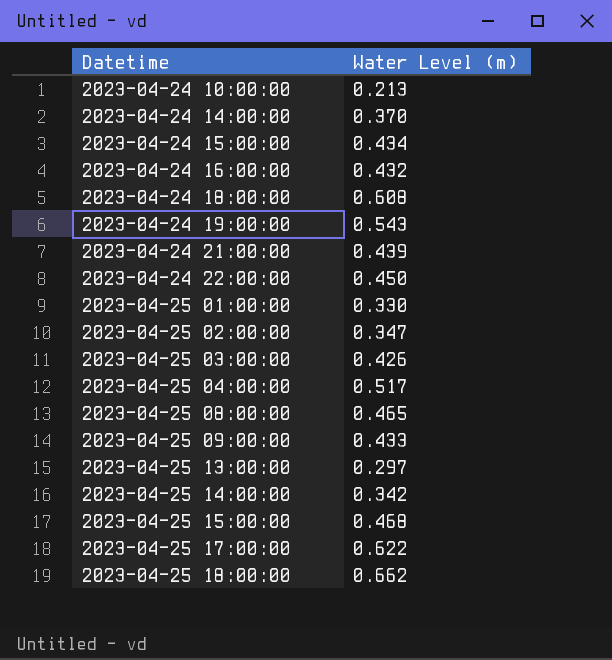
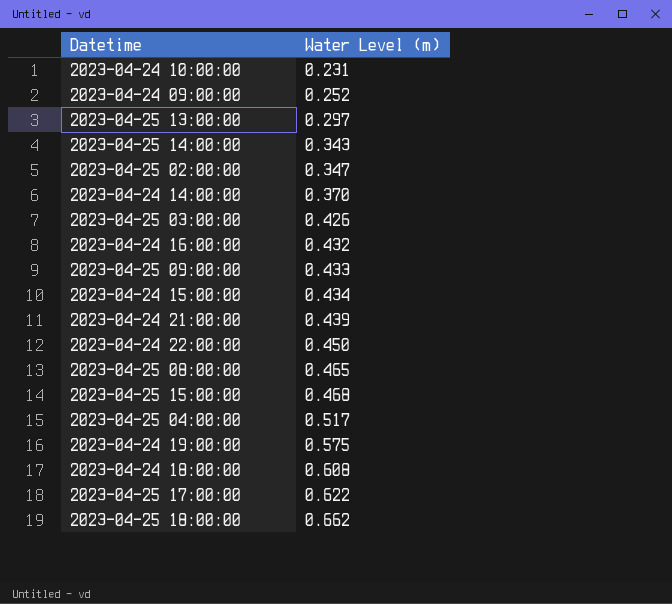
row order: Datetime ascending -> Water Level (m) ascending
row 2023-04-25 01:00:00: 0.330 -> none
2023-04-24 10:00:00 | Water Level (m): 0.213 -> 0.231
row 2023-04-24 09:00:00: none -> 0.252
2023-04-25 14:00:00 | Water Level (m): 0.342 -> 0.343
2023-04-24 19:00:00 | Water Level (m): 0.543 -> 0.575

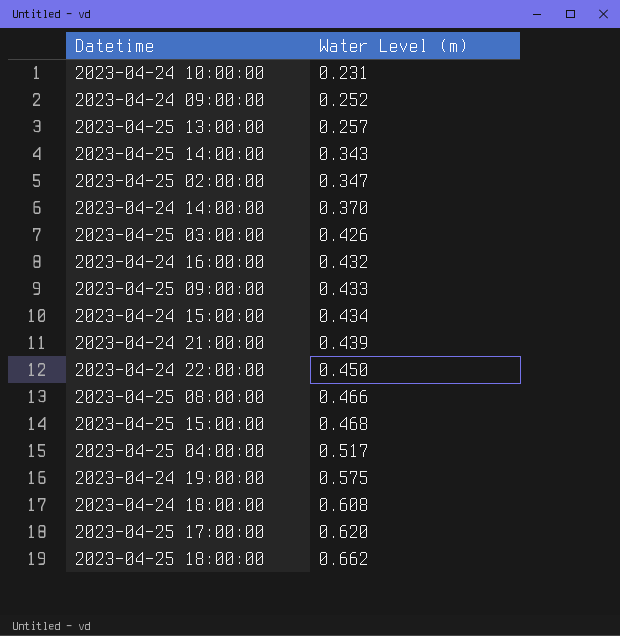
2023-04-25 13:00:00 | Water Level (m): 0.297 -> 0.257
2023-04-25 08:00:00 | Water Level (m): 0.465 -> 0.466
2023-04-25 17:00:00 | Water Level (m): 0.622 -> 0.620

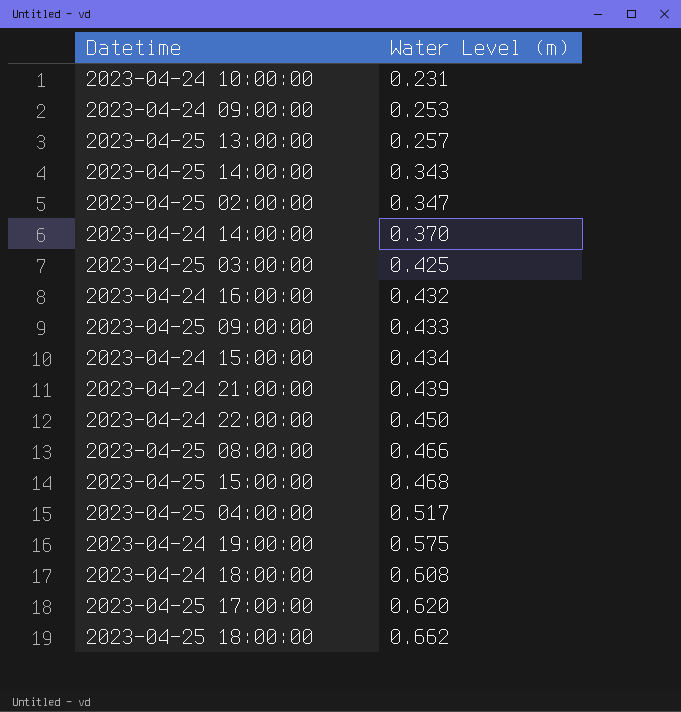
2023-04-24 09:00:00 | Water Level (m): 0.252 -> 0.253
2023-04-25 03:00:00 | Water Level (m): 0.426 -> 0.425

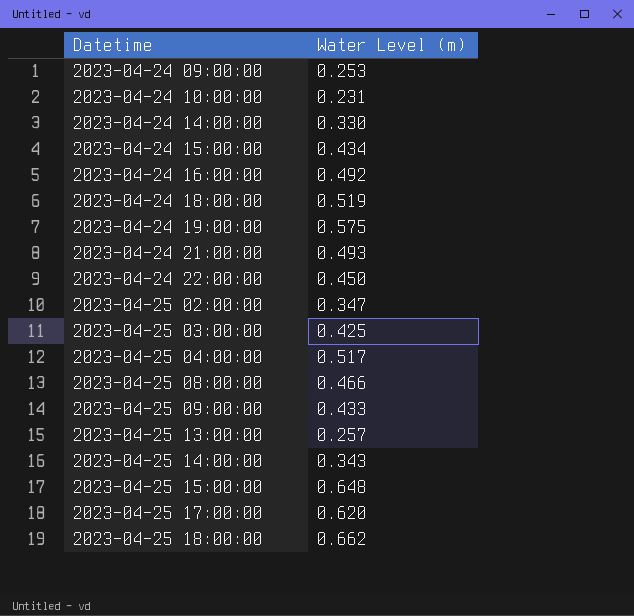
row order: Water Level (m) ascending -> Datetime ascending
2023-04-24 14:00:00 | Water Level (m): 0.370 -> 0.330
2023-04-24 16:00:00 | Water Level (m): 0.432 -> 0.492
2023-04-24 18:00:00 | Water Level (m): 0.608 -> 0.519
2023-04-24 21:00:00 | Water Level (m): 0.439 -> 0.493
2023-04-25 15:00:00 | Water Level (m): 0.468 -> 0.648

